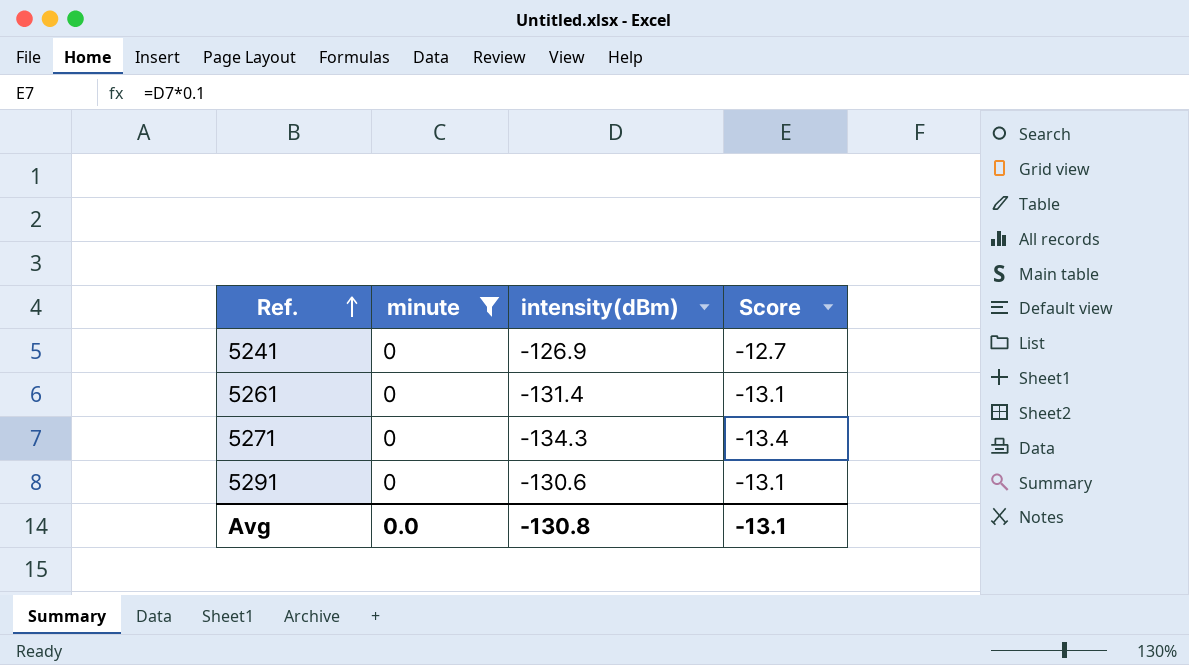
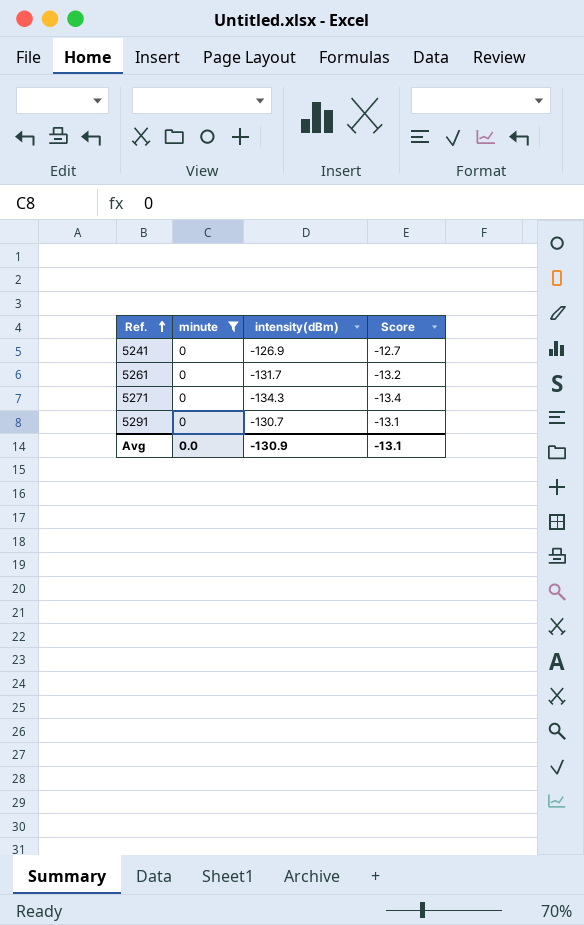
5261 | intensity(dBm): -131.4 -> -131.7
5261 | Score: -13.1 -> -13.2
5291 | intensity(dBm): -130.6 -> -130.7
Avg | intensity(dBm): -130.8 -> -130.9

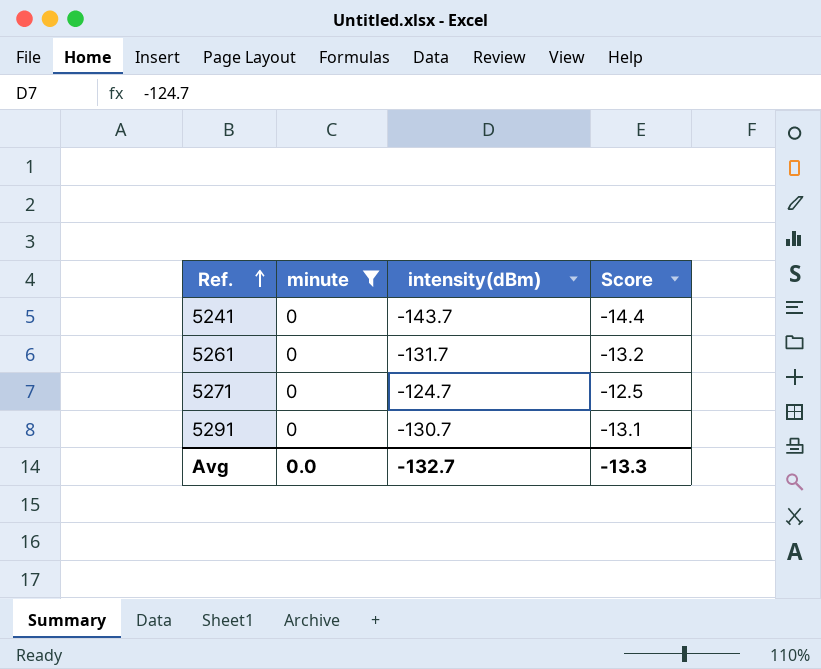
5241 | intensity(dBm): -126.9 -> -143.7
5241 | Score: -12.7 -> -14.4
5271 | intensity(dBm): -134.3 -> -124.7
5271 | Score: -13.4 -> -12.5
Avg | intensity(dBm): -130.9 -> -132.7
Avg | Score: -13.1 -> -13.3

